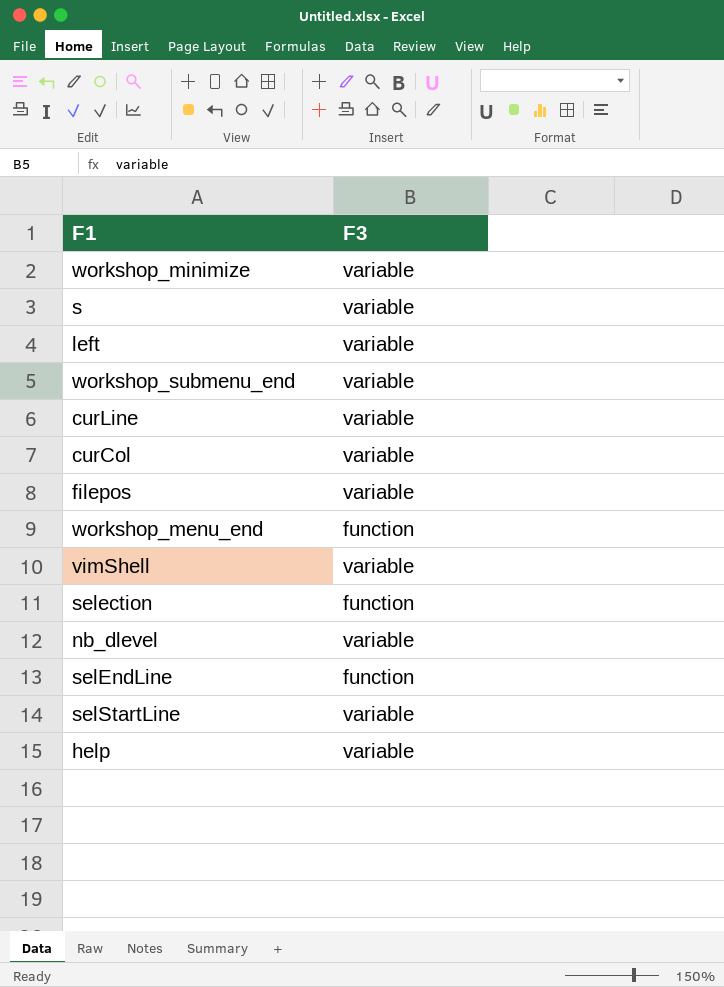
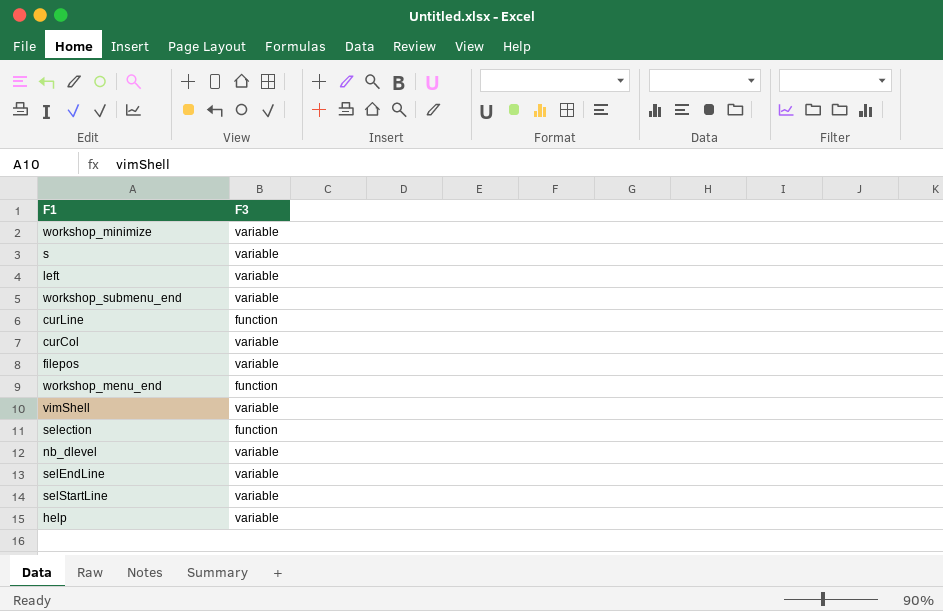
curLine | F3: variable -> function
selEndLine | F3: function -> variable

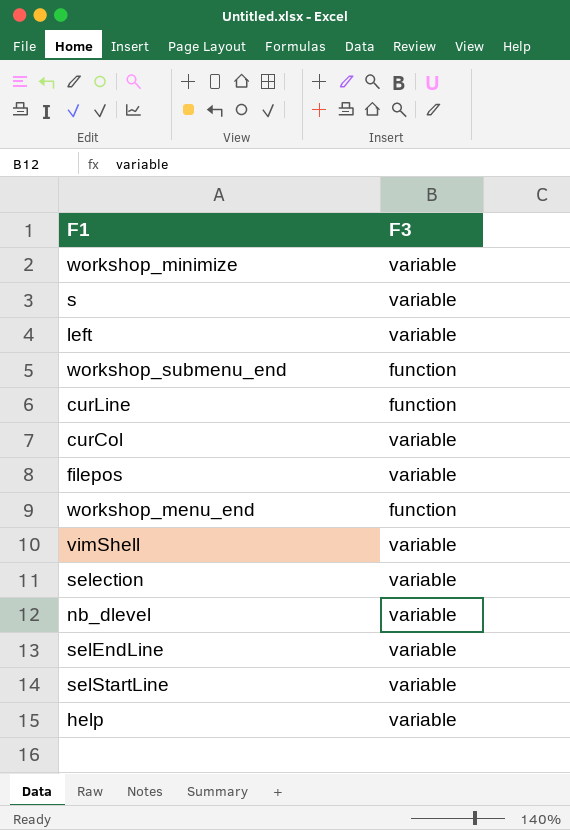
workshop_submenu_end | F3: variable -> function
selection | F3: function -> variable

